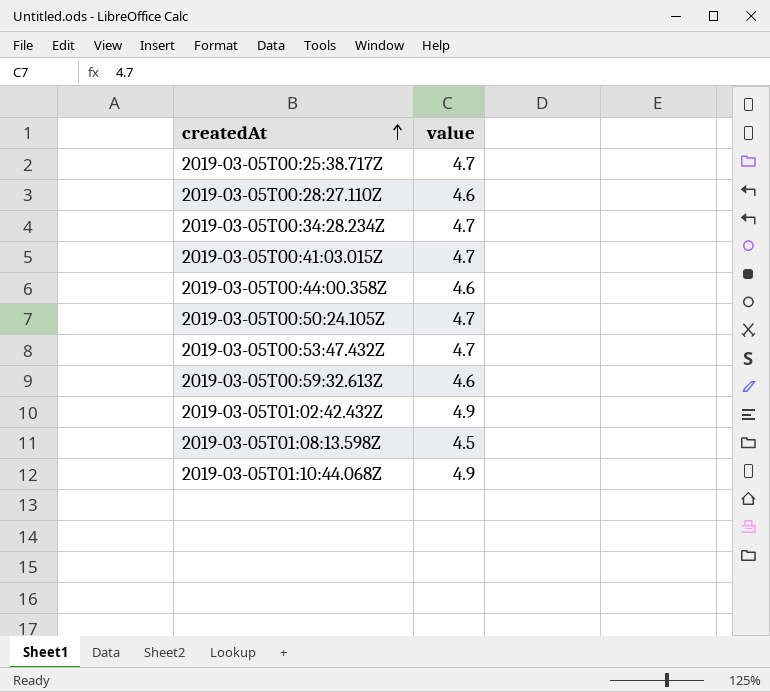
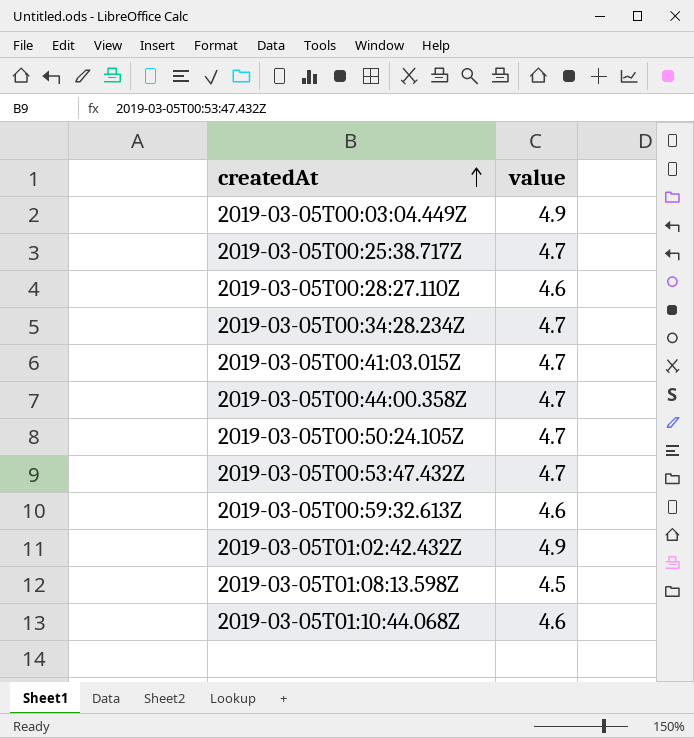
row 2019-03-05T00:03:04.449Z: none -> 4.9
2019-03-05T00:44:00.358Z | value: 4.6 -> 4.7
2019-03-05T01:10:44.068Z | value: 4.9 -> 4.6

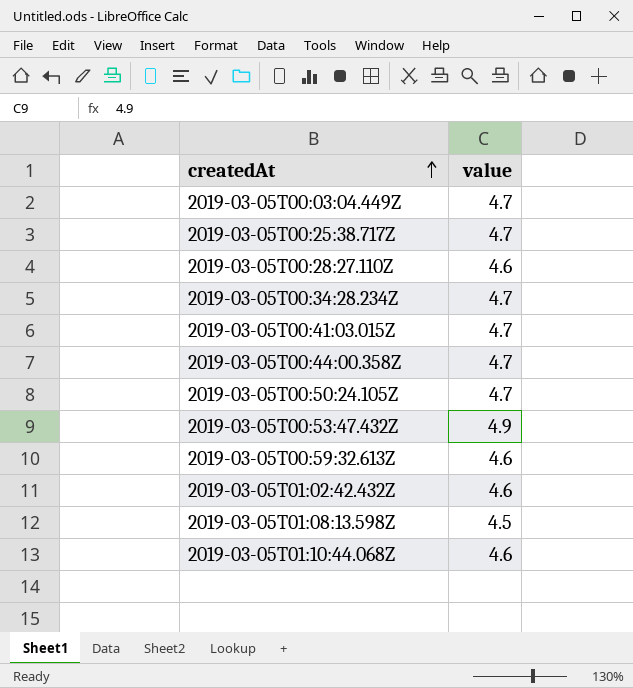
2019-03-05T00:03:04.449Z | value: 4.9 -> 4.7
2019-03-05T00:53:47.432Z | value: 4.7 -> 4.9
2019-03-05T01:02:42.432Z | value: 4.9 -> 4.6

